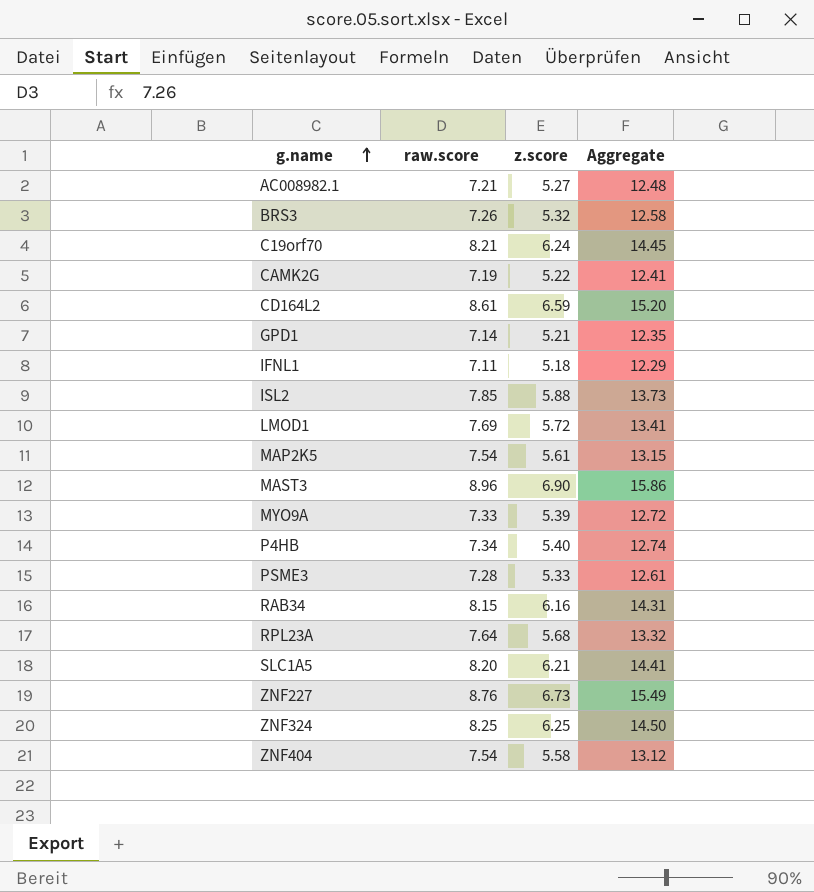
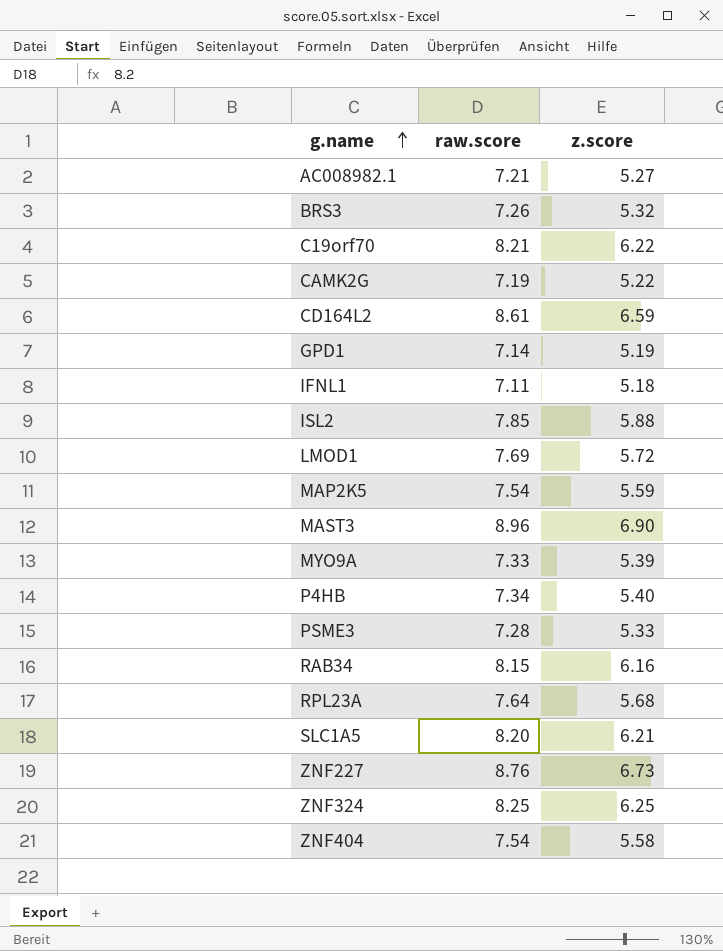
column Aggregate | formula: [raw.score] + [z.score] -> none
C19orf70 | z.score: 6.24 -> 6.22
GPD1 | z.score: 5.21 -> 5.19
MAP2K5 | z.score: 5.61 -> 5.59

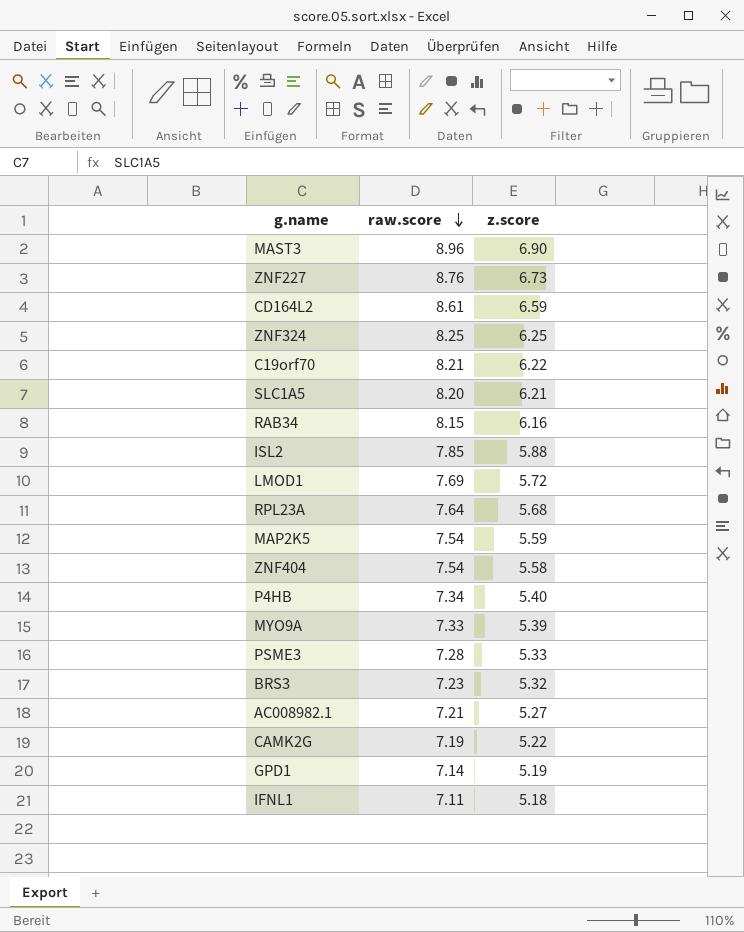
row order: g.name ascending -> raw.score descending
BRS3 | raw.score: 7.26 -> 7.23

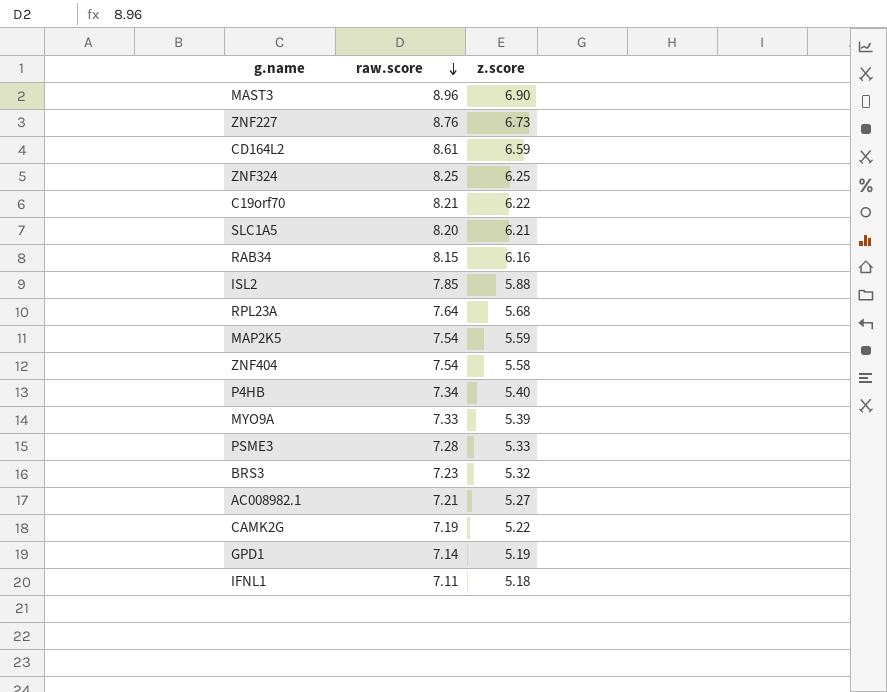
row LMOD1: 7.69 | 5.72 -> none

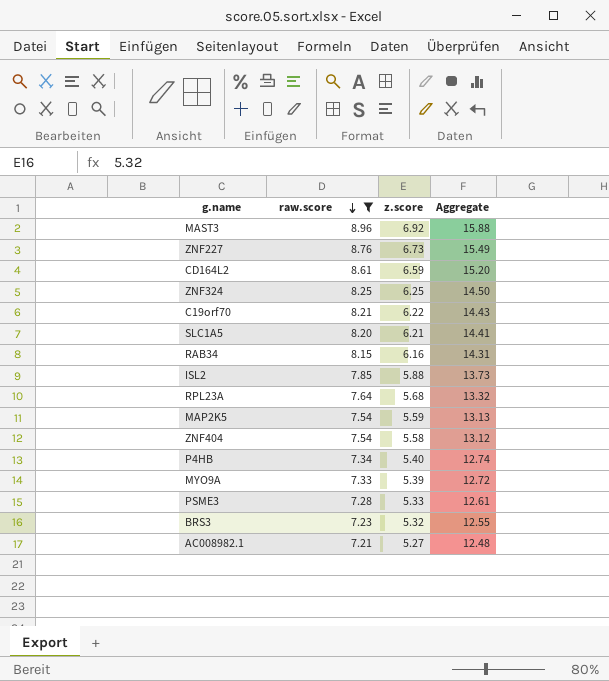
filter: none -> raw.score >= 7.21
column Aggregate | formula: none -> [raw.score] + [z.score]
MAST3 | z.score: 6.90 -> 6.92

